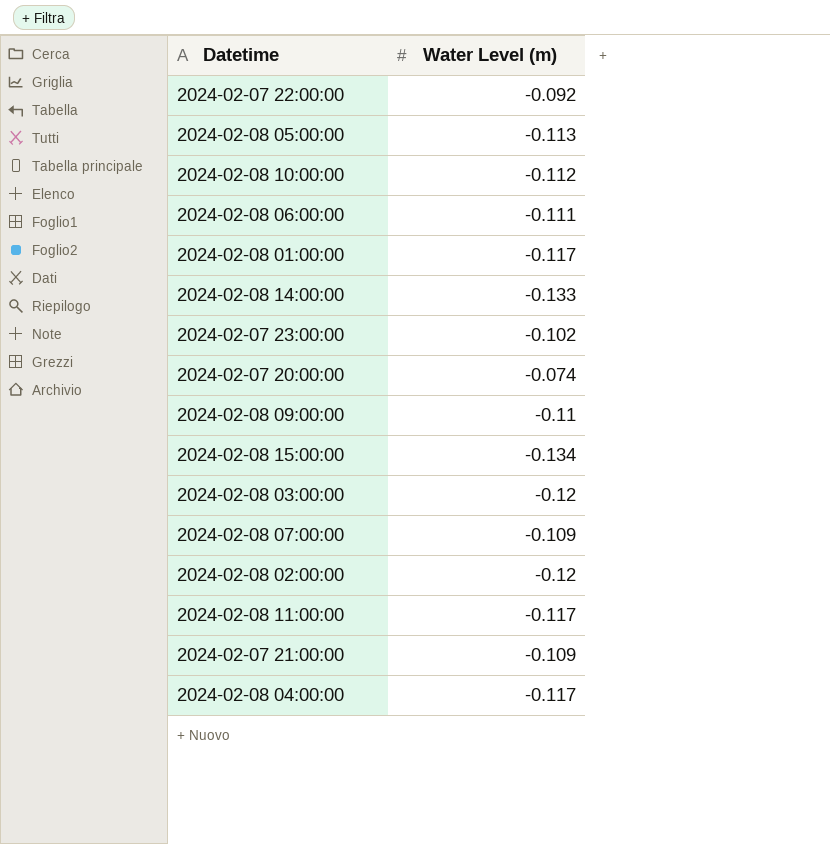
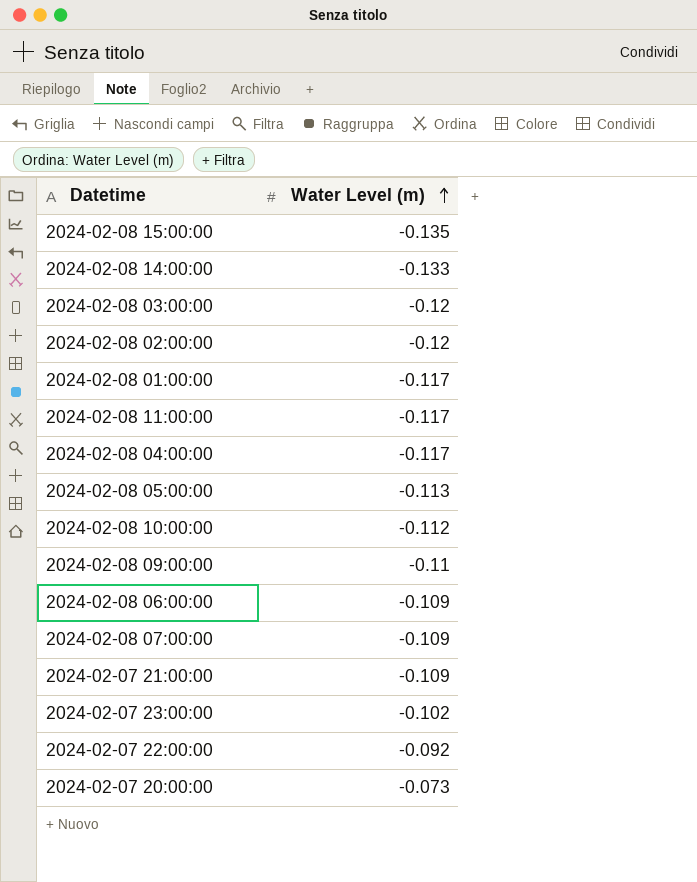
row order: none -> Water Level (m) ascending
2024-02-08 15:00:00 | Water Level (m): -0.134 -> -0.135
2024-02-08 06:00:00 | Water Level (m): -0.111 -> -0.109
2024-02-07 20:00:00 | Water Level (m): -0.074 -> -0.073

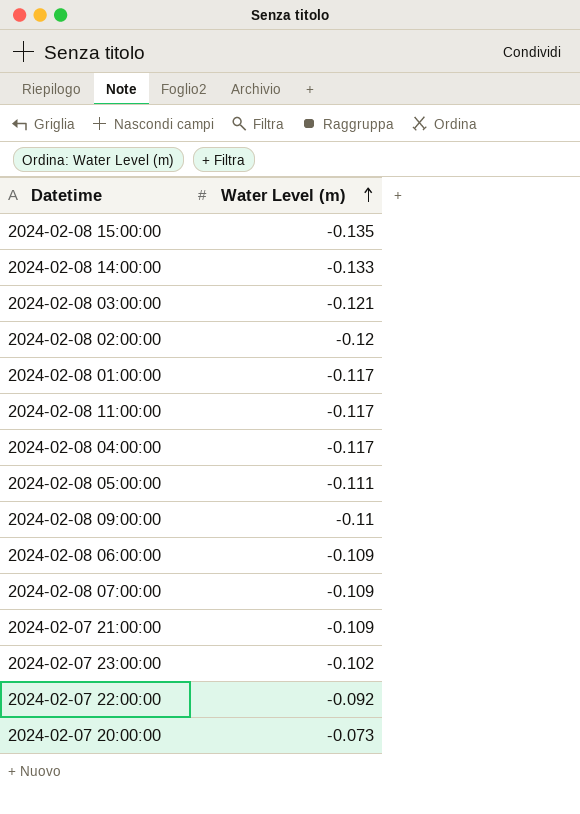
row 2024-02-08 10:00:00: -0.112 -> none
2024-02-08 03:00:00 | Water Level (m): -0.12 -> -0.121
2024-02-08 05:00:00 | Water Level (m): -0.113 -> -0.111

